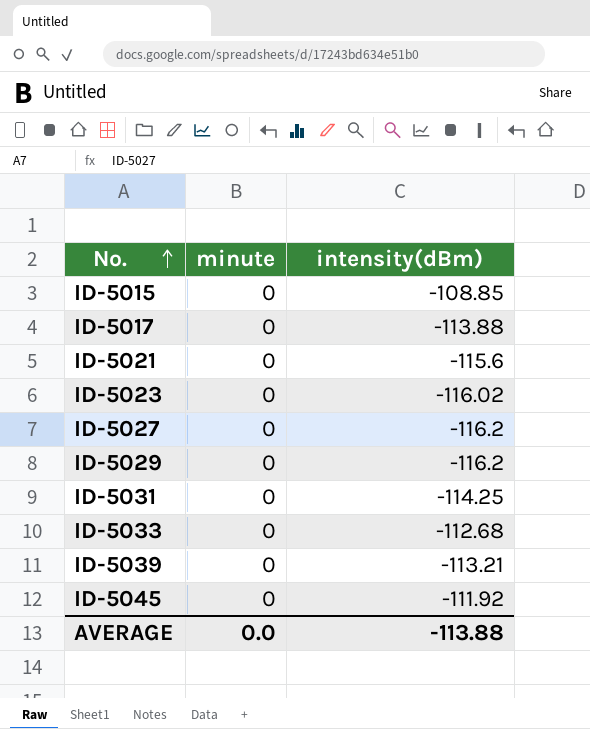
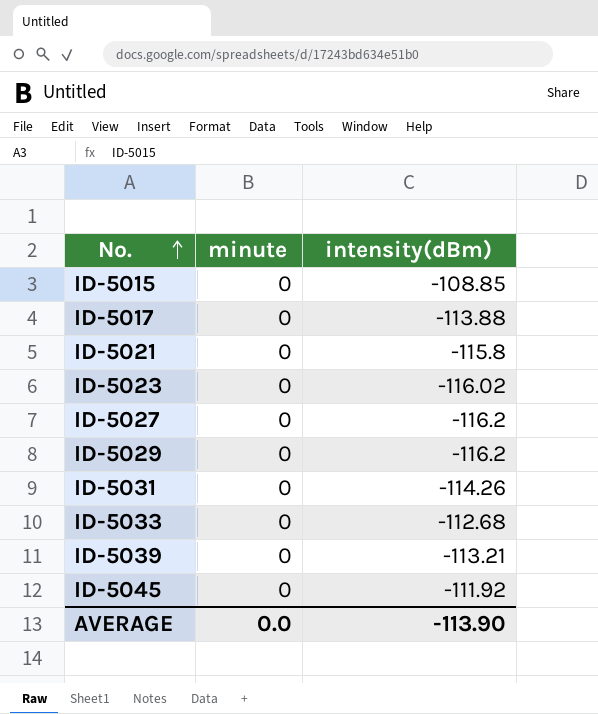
ID-5021 | intensity(dBm): -115.6 -> -115.8
ID-5031 | intensity(dBm): -114.25 -> -114.26
AVERAGE | intensity(dBm): -113.88 -> -113.90

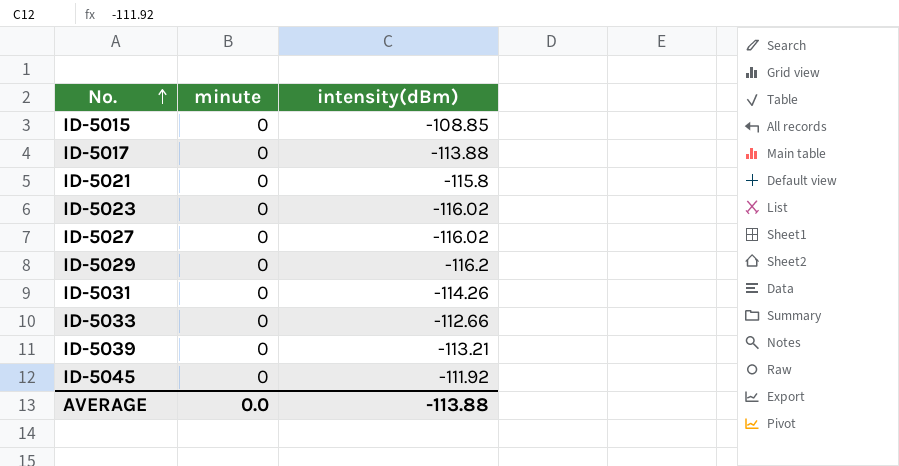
ID-5027 | intensity(dBm): -116.2 -> -116.02
ID-5033 | intensity(dBm): -112.68 -> -112.66
AVERAGE | intensity(dBm): -113.90 -> -113.88

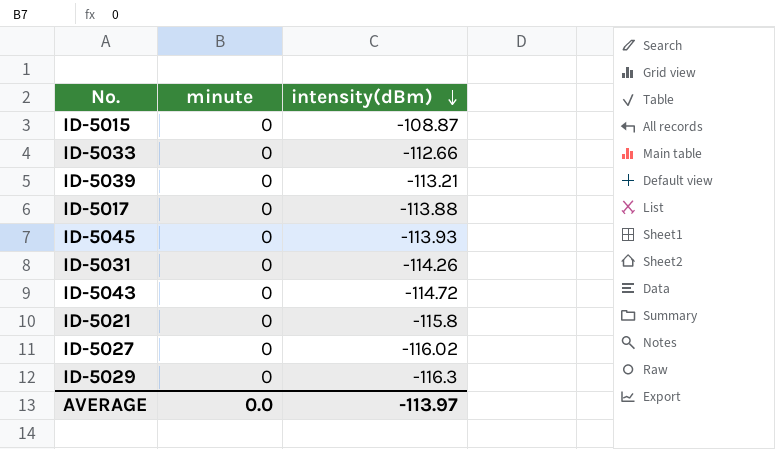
row order: No. ascending -> intensity(dBm) descending
row ID-5023: 0 | -116.02 -> none
ID-5015 | intensity(dBm): -108.85 -> -108.87
ID-5045 | intensity(dBm): -111.92 -> -113.93
row ID-5043: none -> 0 | -114.72
ID-5029 | intensity(dBm): -116.2 -> -116.3
AVERAGE | intensity(dBm): -113.88 -> -113.97

